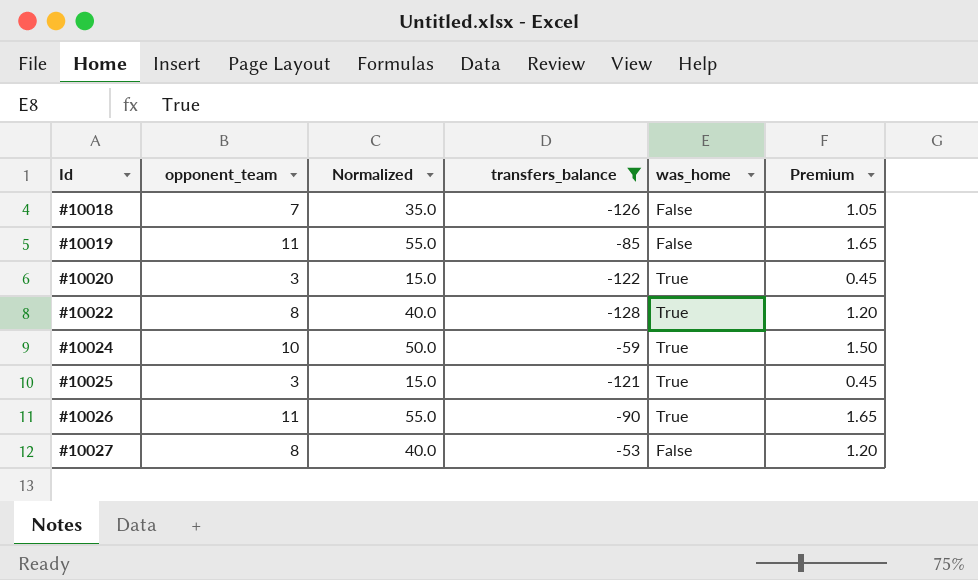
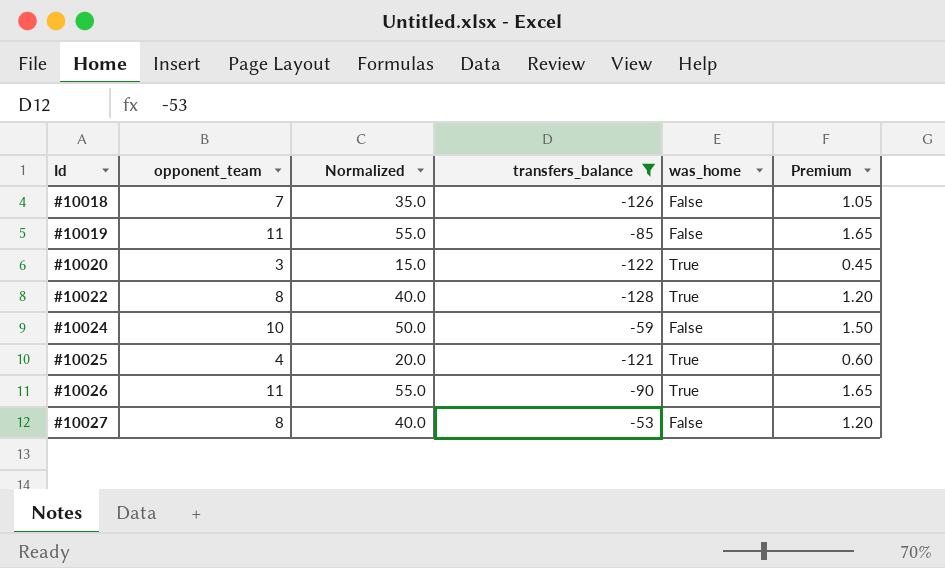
#10024 | was_home: True -> False
#10025 | opponent_team: 3 -> 4
#10025 | Normalized: 15.0 -> 20.0
#10025 | Premium: 0.45 -> 0.60

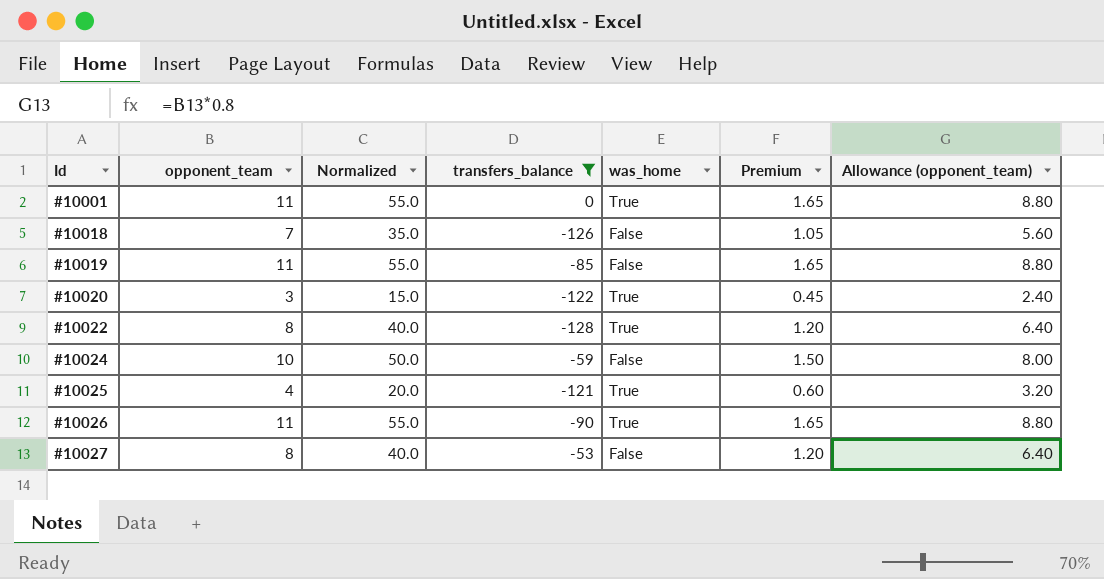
column Allowance (opponent_team) | formula: none -> [opponent_team] * 0.8
row #10001: none -> 11 | 55.0 | 0 | True | 1.65 | 8.80

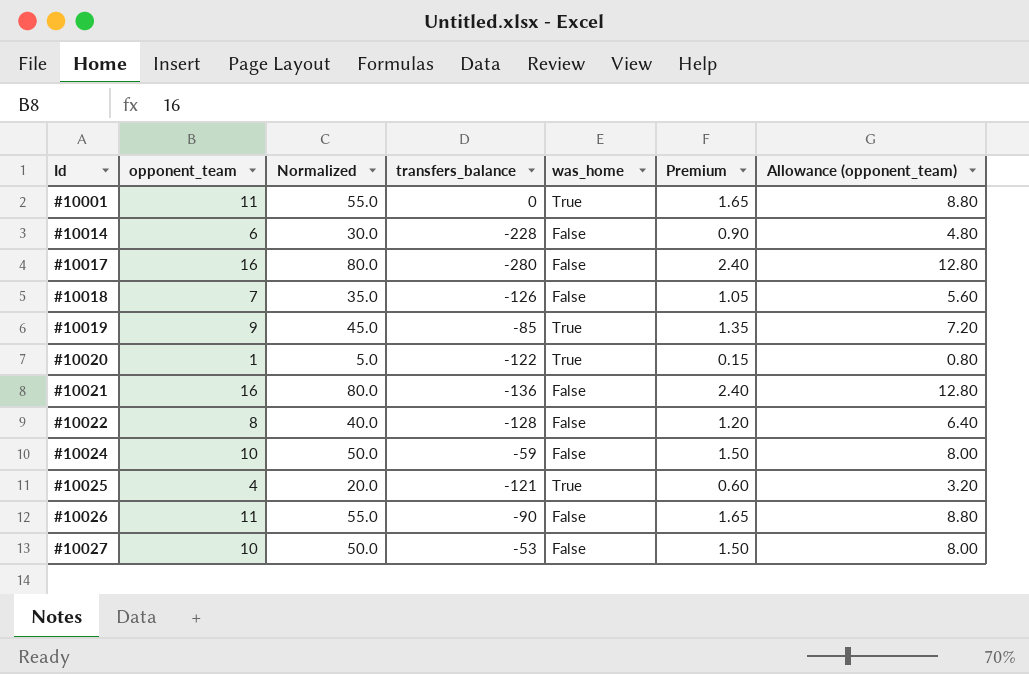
filter: transfers_balance >= -128 -> none
#10019 | opponent_team: 11 -> 9
#10019 | Normalized: 55.0 -> 45.0
#10019 | was_home: False -> True
#10019 | Premium: 1.65 -> 1.35
#10019 | Allowance (opponent_team): 8.80 -> 7.20
#10020 | opponent_team: 3 -> 1
#10020 | Normalized: 15.0 -> 5.0
#10020 | Premium: 0.45 -> 0.15
#10020 | Allowance (opponent_team): 2.40 -> 0.80
#10022 | was_home: True -> False
#10026 | was_home: True -> False
#10027 | opponent_team: 8 -> 10
#10027 | Normalized: 40.0 -> 50.0
#10027 | Premium: 1.20 -> 1.50
#10027 | Allowance (opponent_team): 6.40 -> 8.00

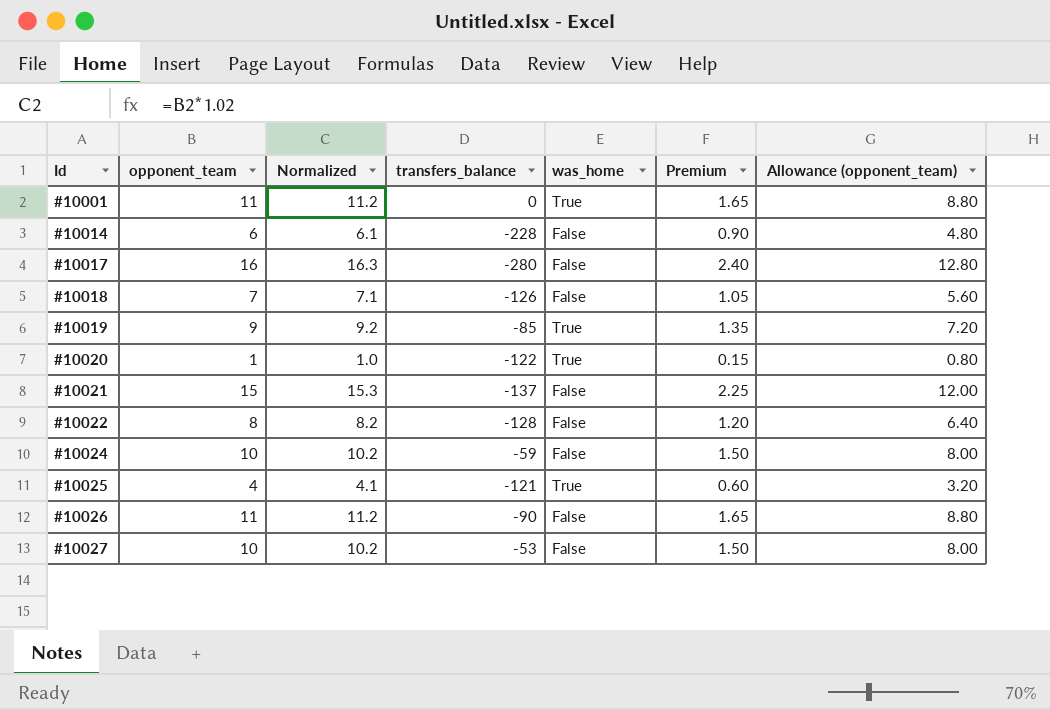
column Normalized | formula: [opponent_team] * 5 -> [opponent_team] * 1.02
#10021 | opponent_team: 16 -> 15
#10021 | transfers_balance: -136 -> -137
#10021 | Premium: 2.40 -> 2.25
#10021 | Allowance (opponent_team): 12.80 -> 12.00

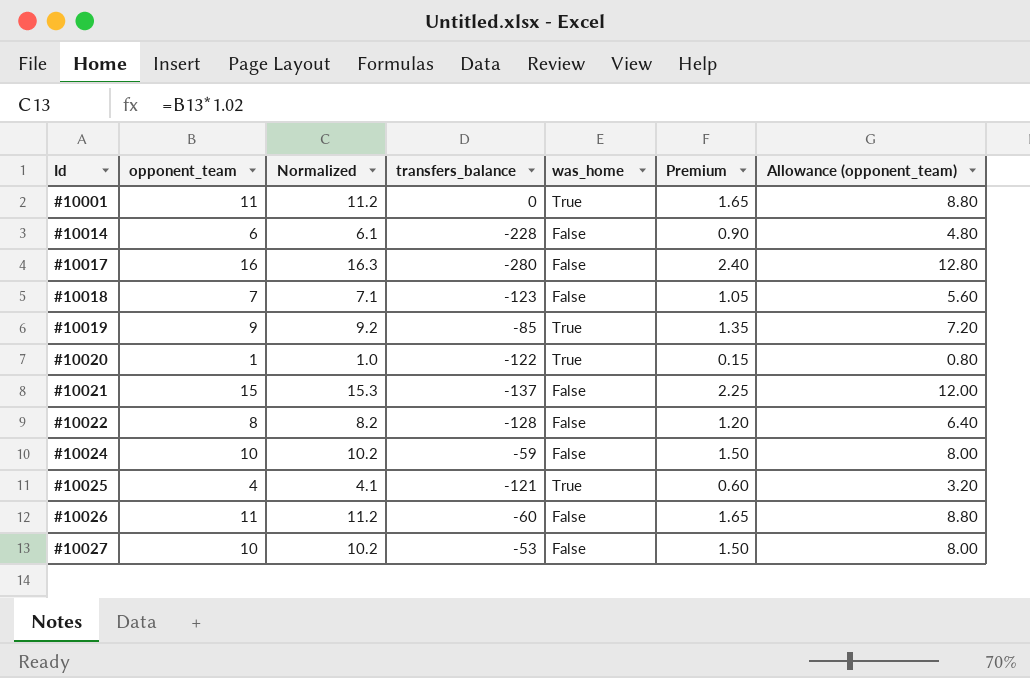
#10018 | transfers_balance: -126 -> -123
#10026 | transfers_balance: -90 -> -60

